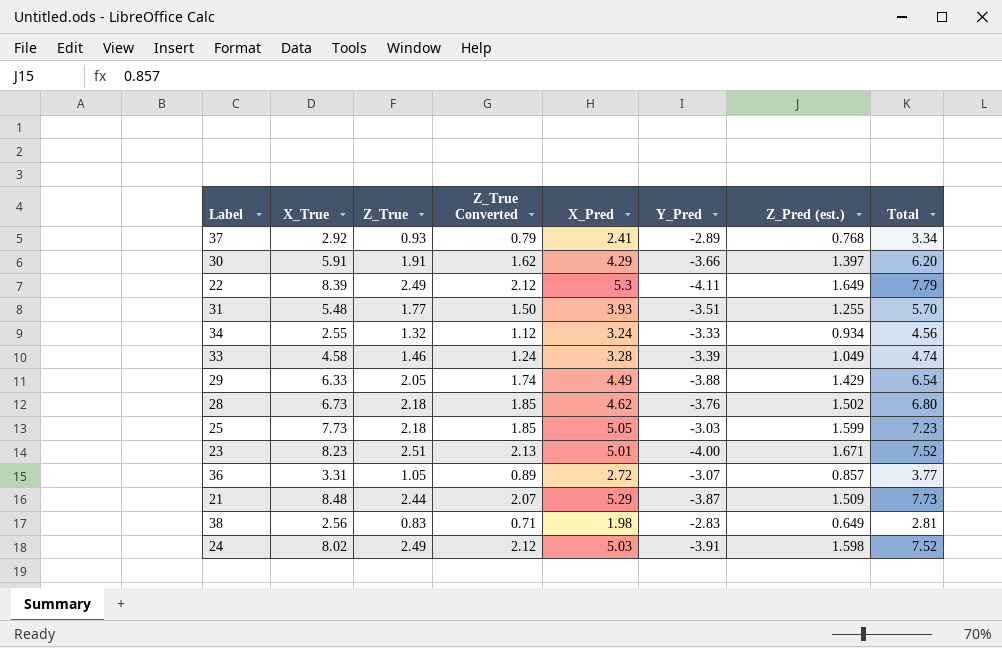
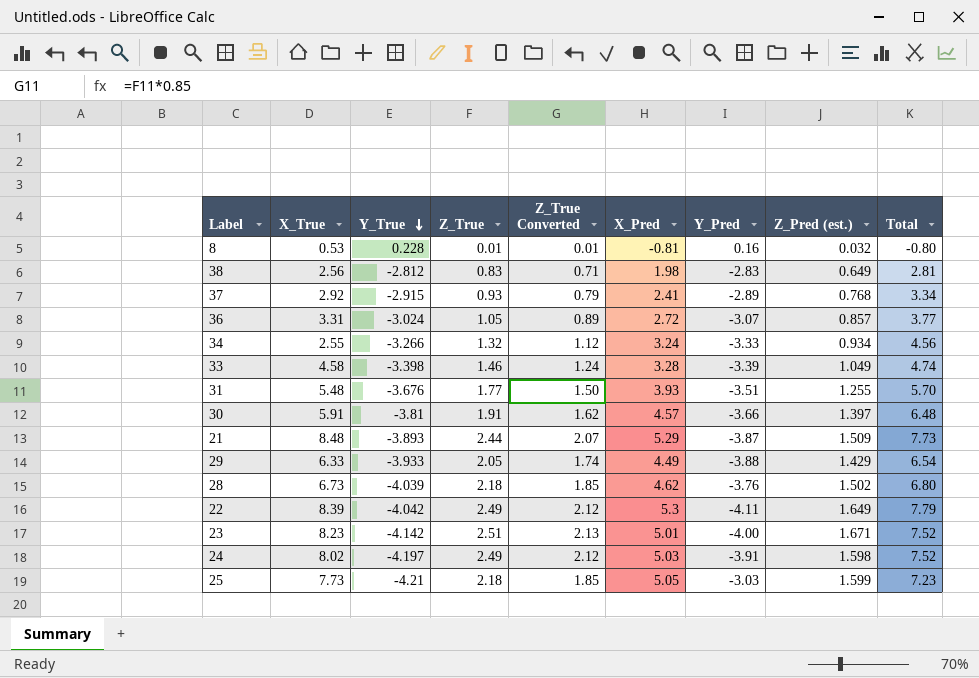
row order: none -> Y_True descending
column Y_True | position: none -> 3
row 8: none -> 0.53 | 0.228 | 0.01 | 0.01 | -0.81 | 0.16 | 0.032 | -0.80
30 | X_Pred: 4.29 -> 4.57
30 | Total: 6.20 -> 6.48

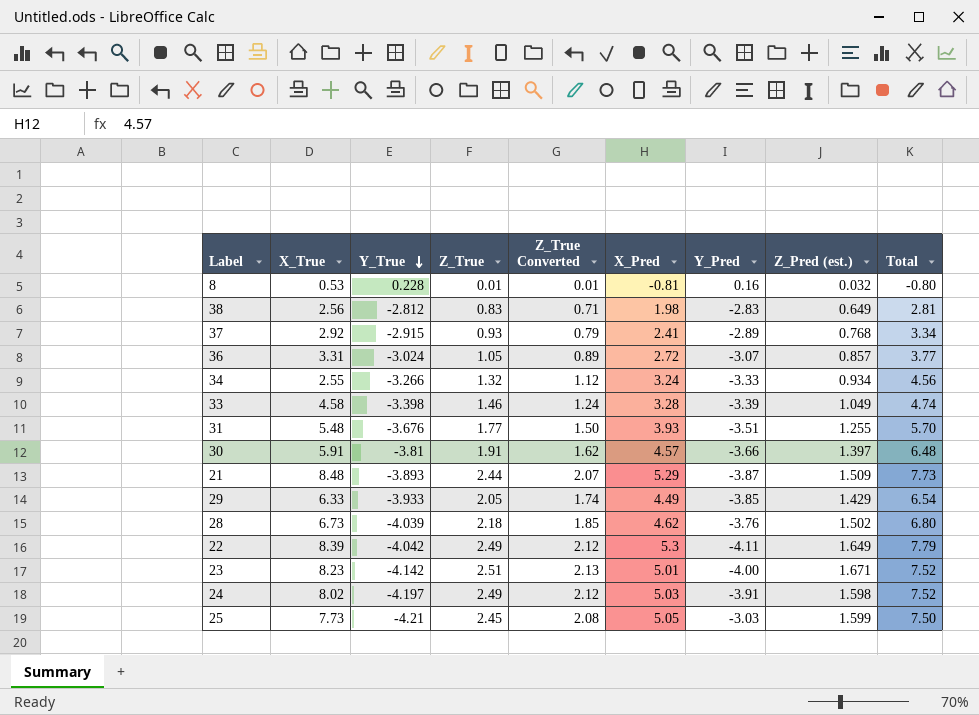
29 | Y_Pred: -3.88 -> -3.85
25 | Z_True: 2.18 -> 2.45
25 | Z_True Converted: 1.85 -> 2.08
25 | Total: 7.23 -> 7.50

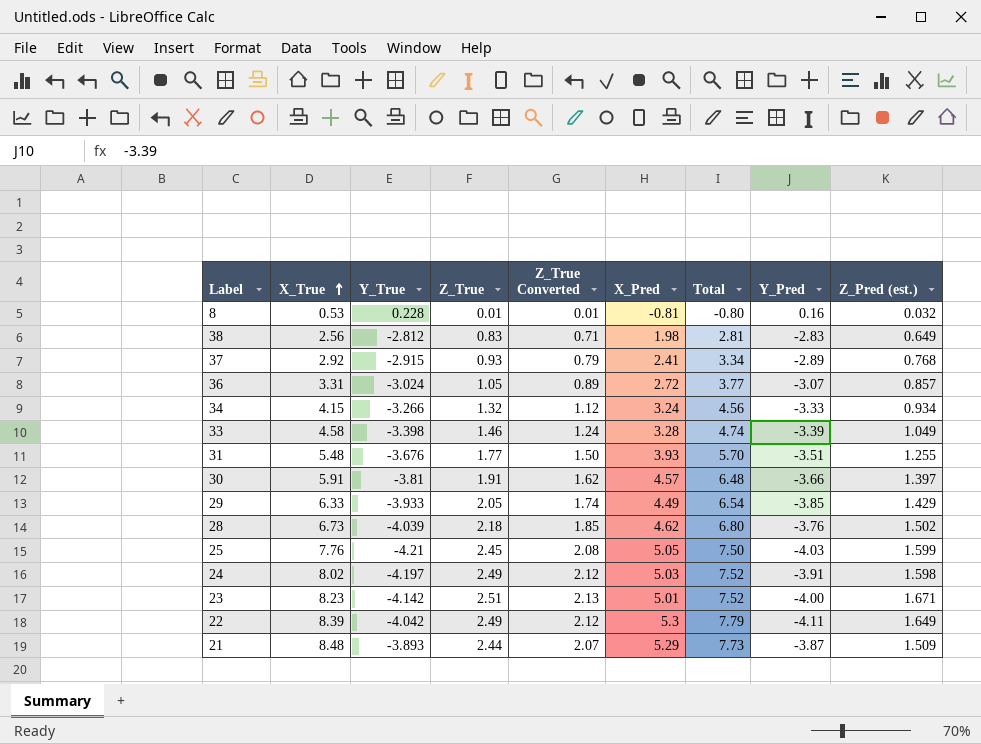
row order: Y_True descending -> X_True ascending
column Total | position: 9 -> 7
34 | X_True: 2.55 -> 4.15
25 | X_True: 7.73 -> 7.76
25 | Y_Pred: -3.03 -> -4.03

